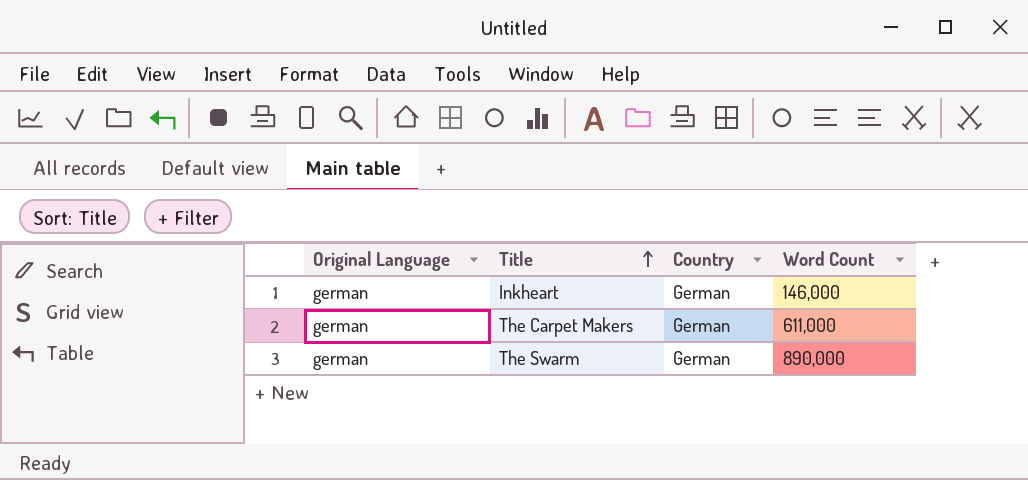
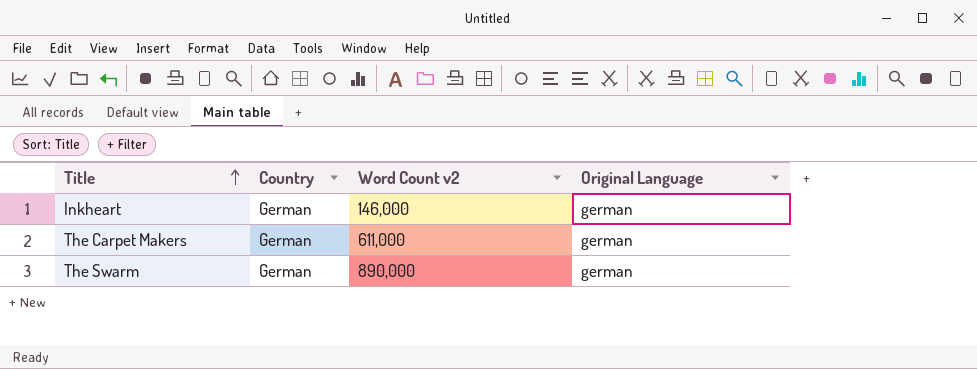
column name: Word Count -> Word Count v2
column Original Language | position: 1 -> 4

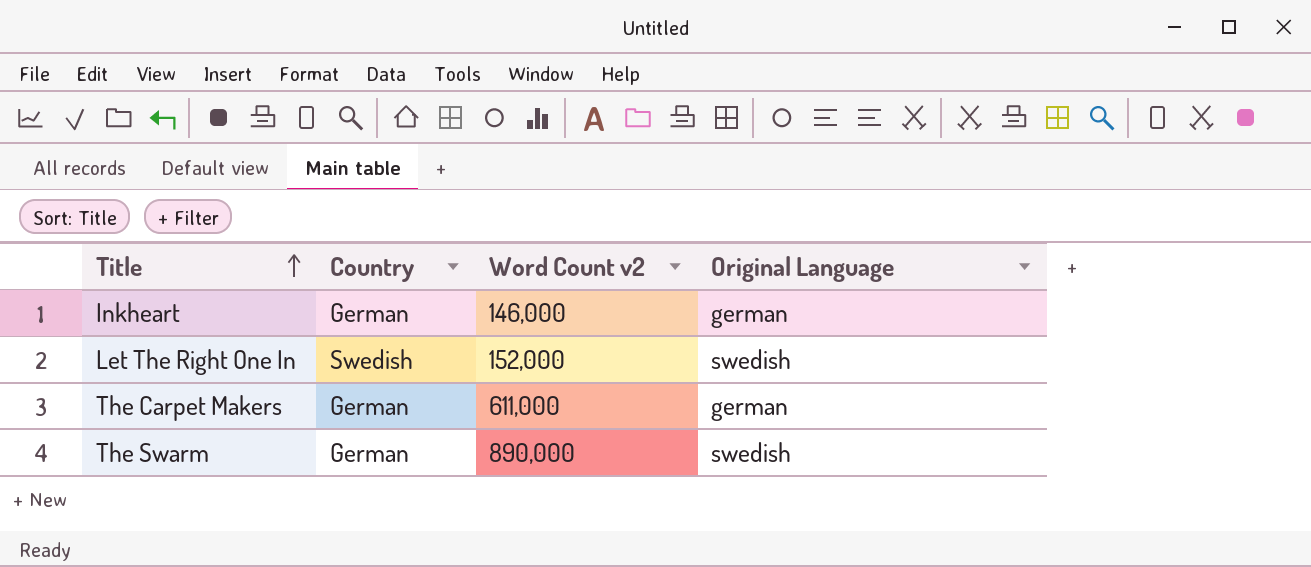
row Let The Right One In: none -> Swedish | 152,000 | swedish
The Swarm | Original Language: german -> swedish

